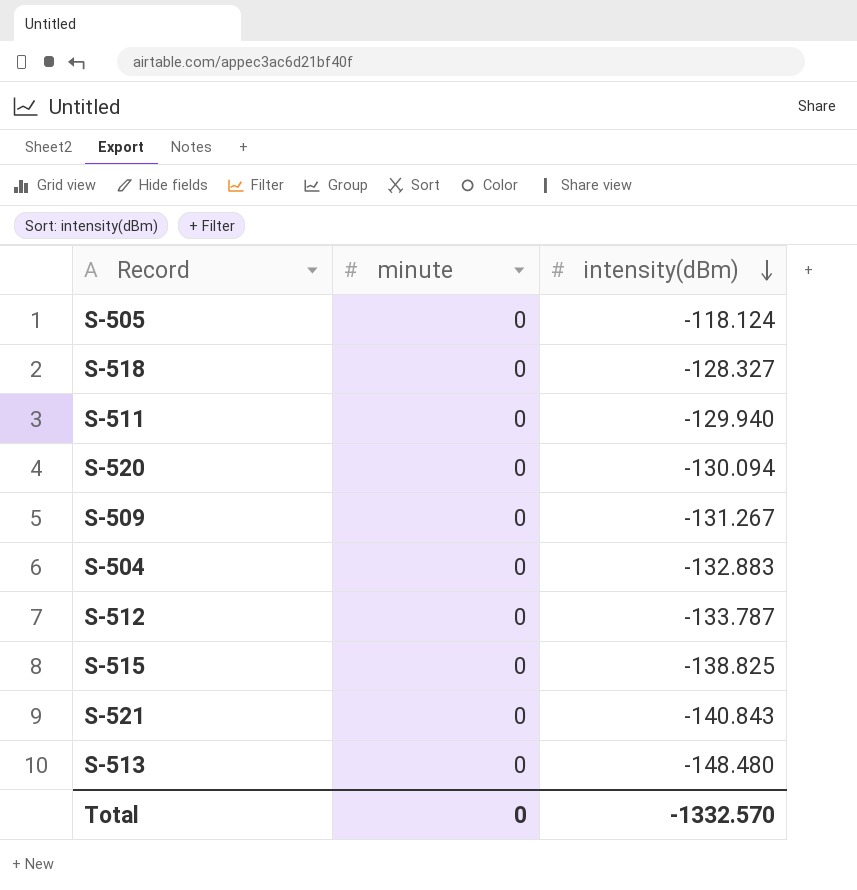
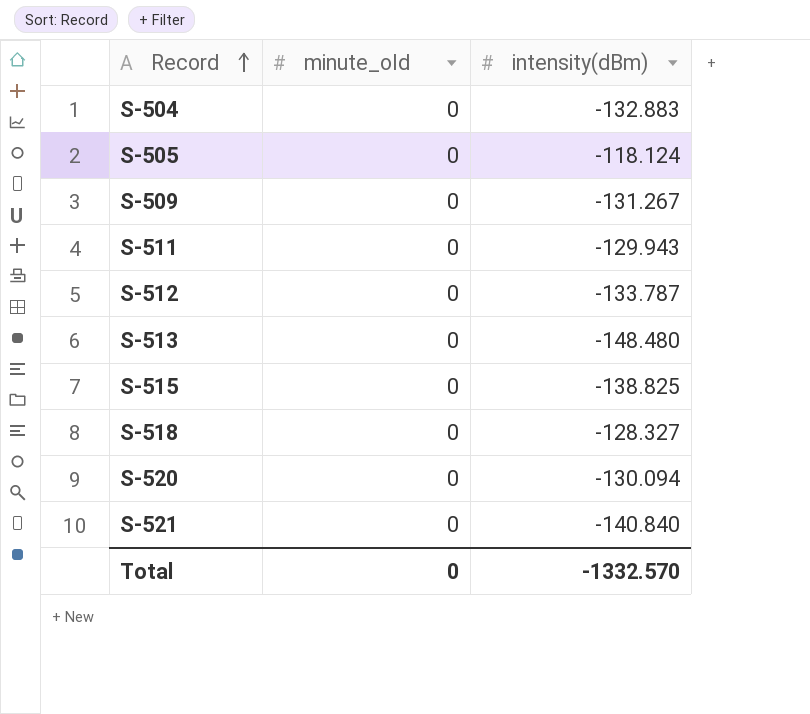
row order: intensity(dBm) descending -> Record ascending
column name: minute -> minute_old
S-511 | intensity(dBm): -129.940 -> -129.943
S-521 | intensity(dBm): -140.843 -> -140.840

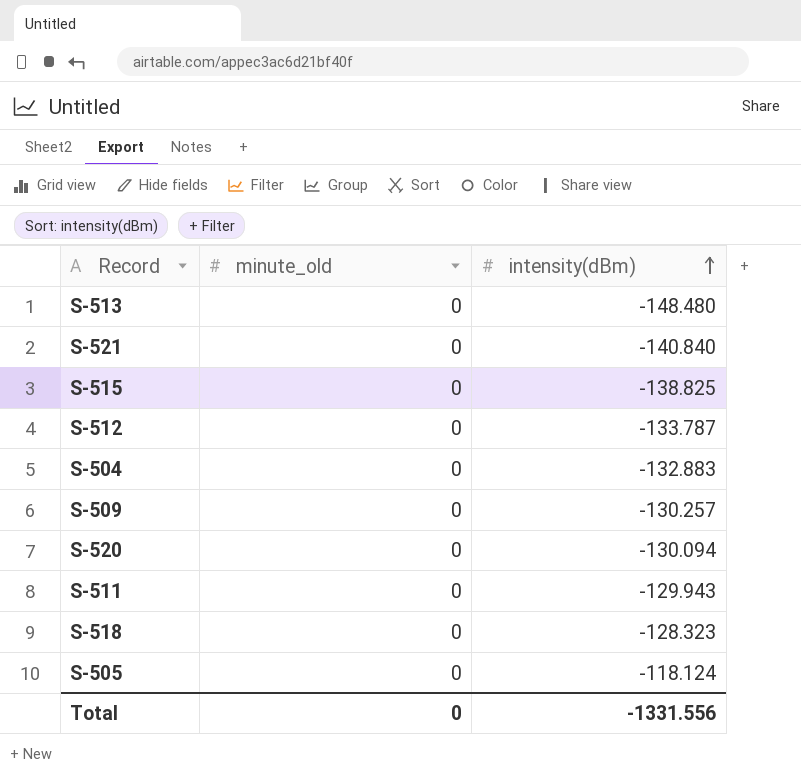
row order: Record ascending -> intensity(dBm) ascending
S-509 | intensity(dBm): -131.267 -> -130.257
S-518 | intensity(dBm): -128.327 -> -128.323
Total | intensity(dBm): -1332.570 -> -1331.556

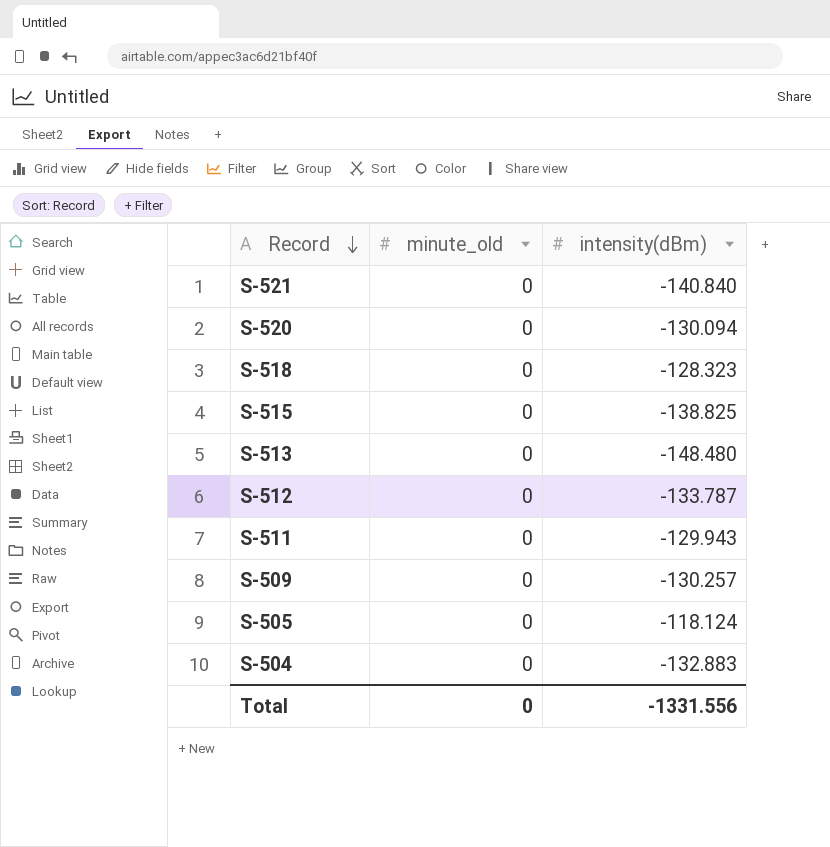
row order: intensity(dBm) ascending -> Record descending

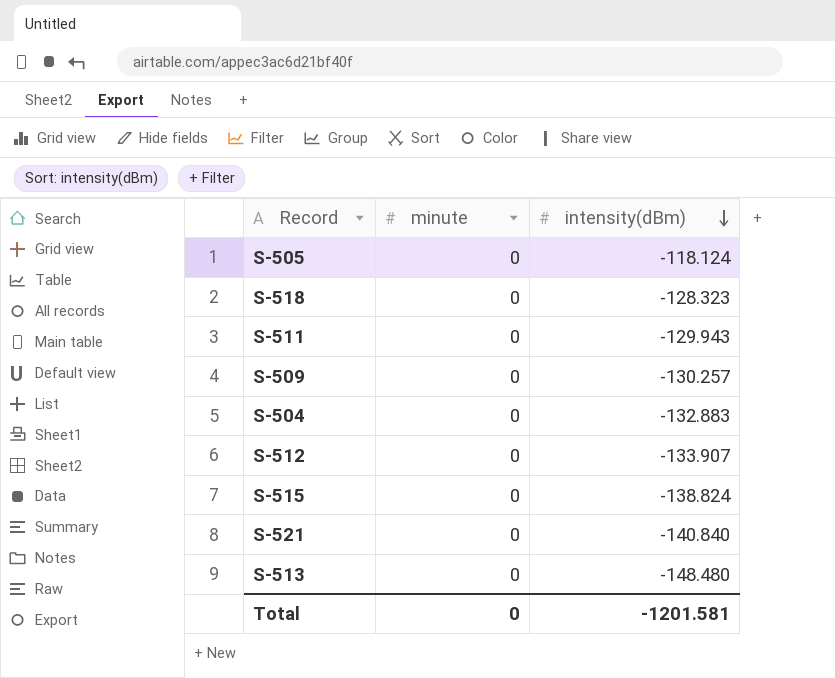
row order: Record descending -> intensity(dBm) descending
column name: minute_old -> minute
row S-520: 0 | -130.094 -> none
S-512 | intensity(dBm): -133.787 -> -133.907
S-515 | intensity(dBm): -138.825 -> -138.824
Total | intensity(dBm): -1331.556 -> -1201.581

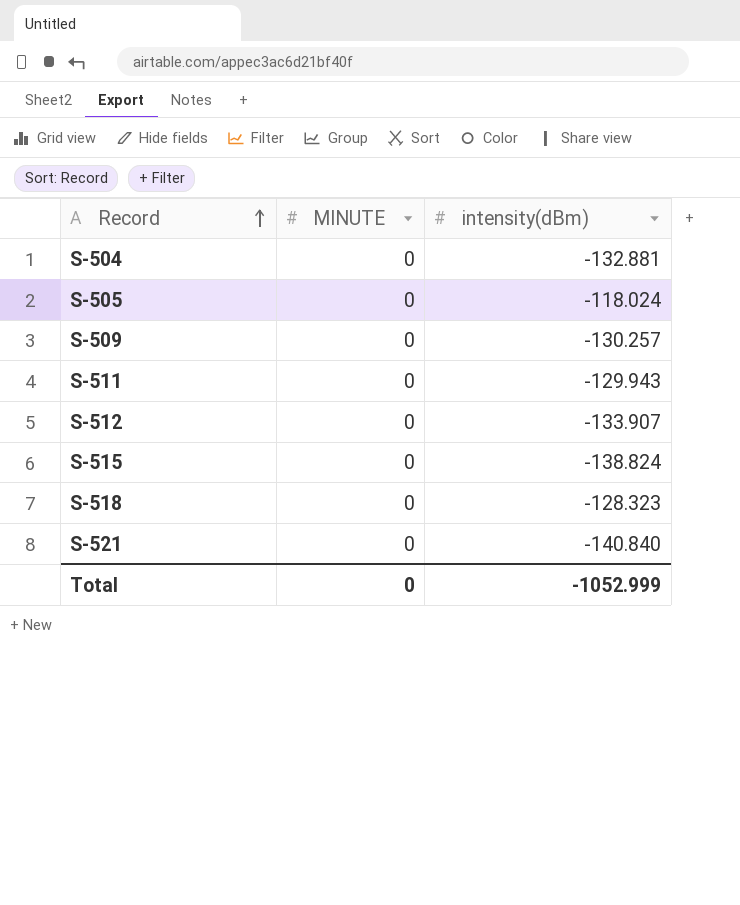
row order: intensity(dBm) descending -> Record ascending
column name: minute -> MINUTE
row S-513: 0 | -148.480 -> none
S-504 | intensity(dBm): -132.883 -> -132.881
S-505 | intensity(dBm): -118.124 -> -118.024
Total | intensity(dBm): -1201.581 -> -1052.999

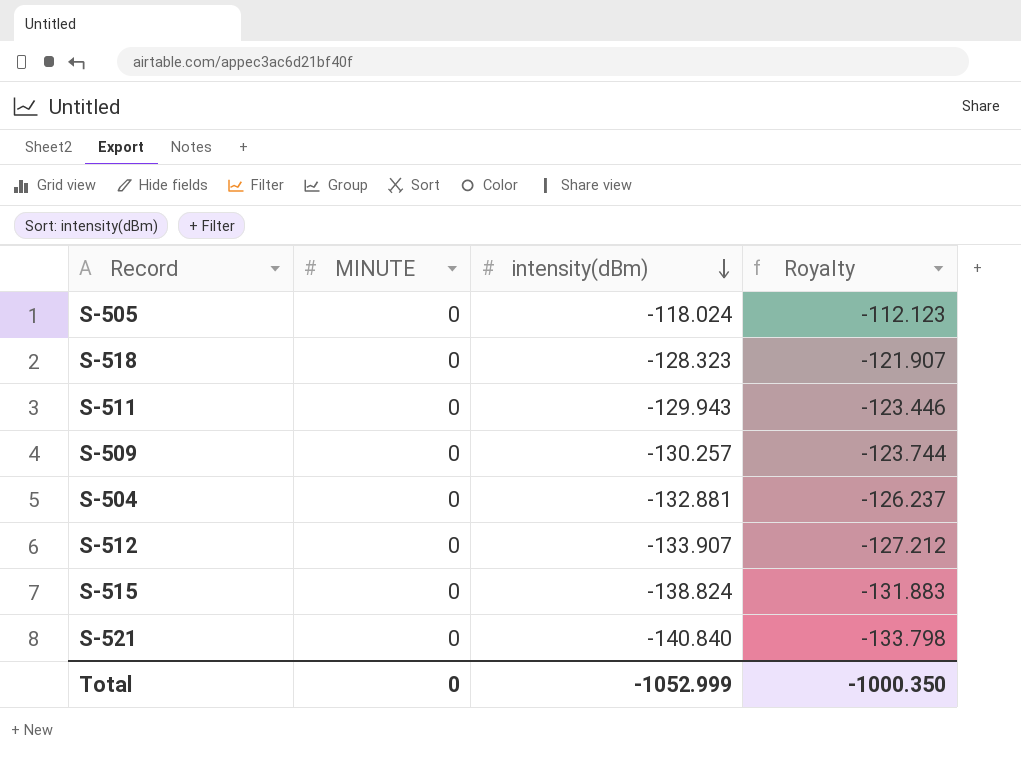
row order: Record ascending -> intensity(dBm) descending
column Royalty | formula: none -> [intensity(dBm)] * 0.95

